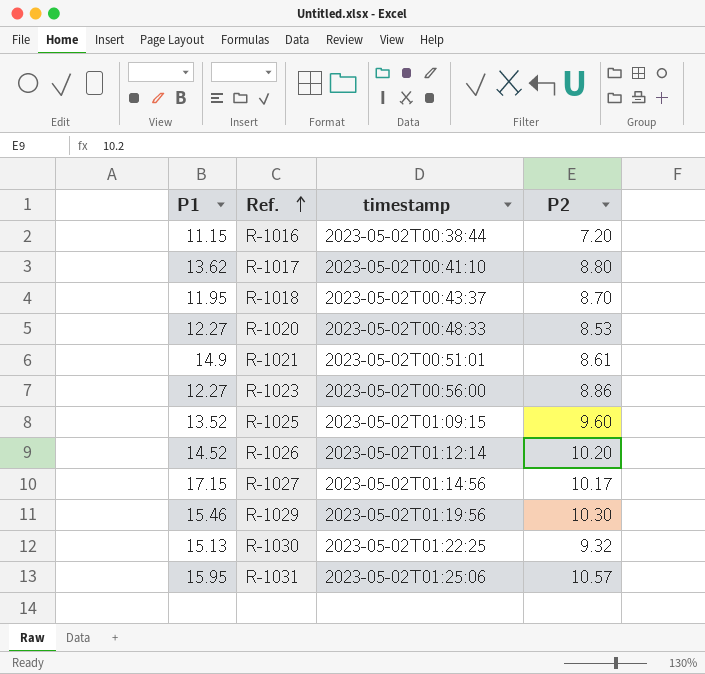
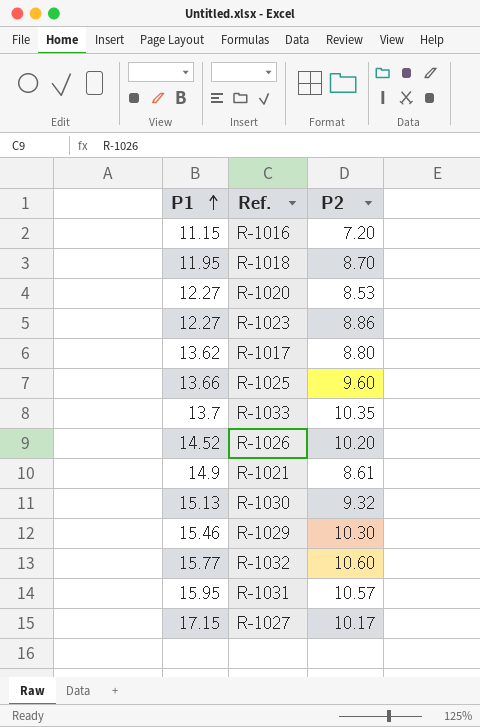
row order: Ref. ascending -> P1 ascending
column timestamp | position: 3 -> none
R-1025 | P1: 13.52 -> 13.66
row R-1033: none -> 13.7 | 10.35
row R-1032: none -> 15.77 | 10.60

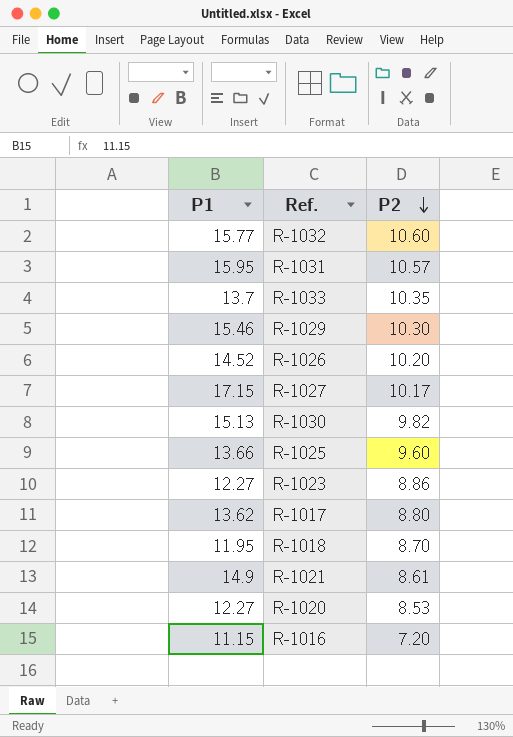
row order: P1 ascending -> P2 descending
R-1030 | P2: 9.32 -> 9.82

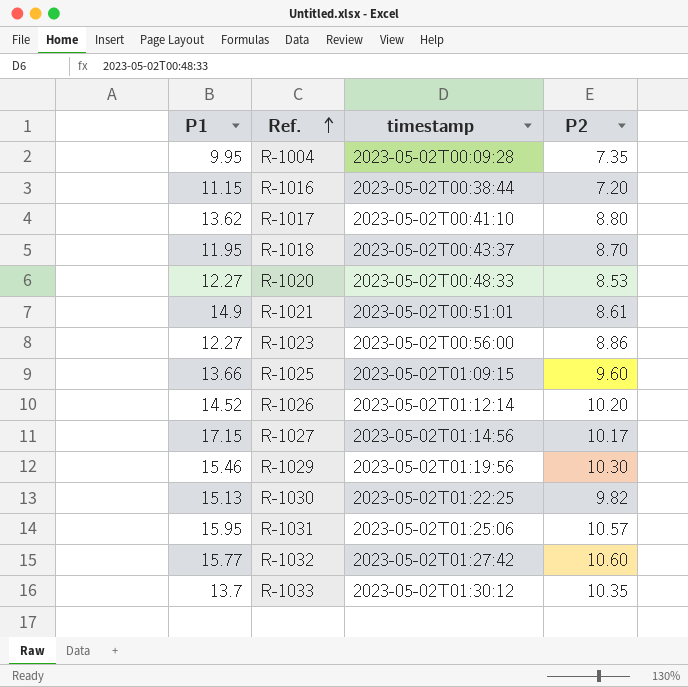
row order: P2 descending -> Ref. ascending
column timestamp | position: none -> 3
row R-1004: none -> 9.95 | 2023-05-02T00:09:28 | 7.35

